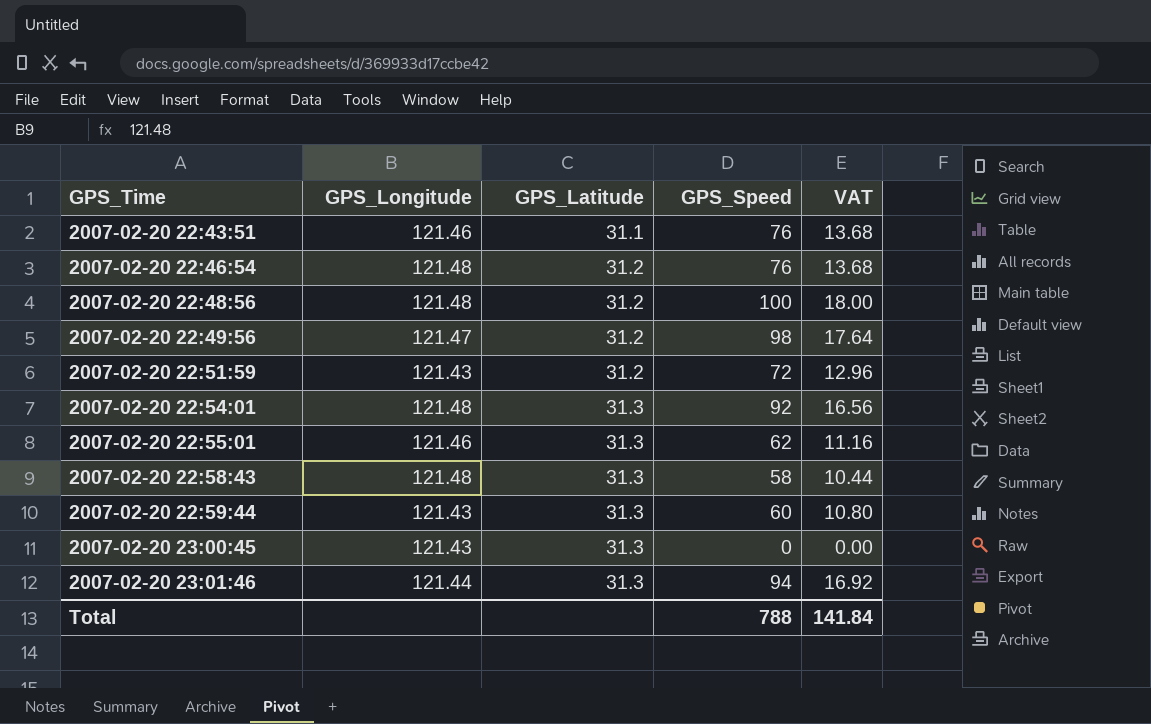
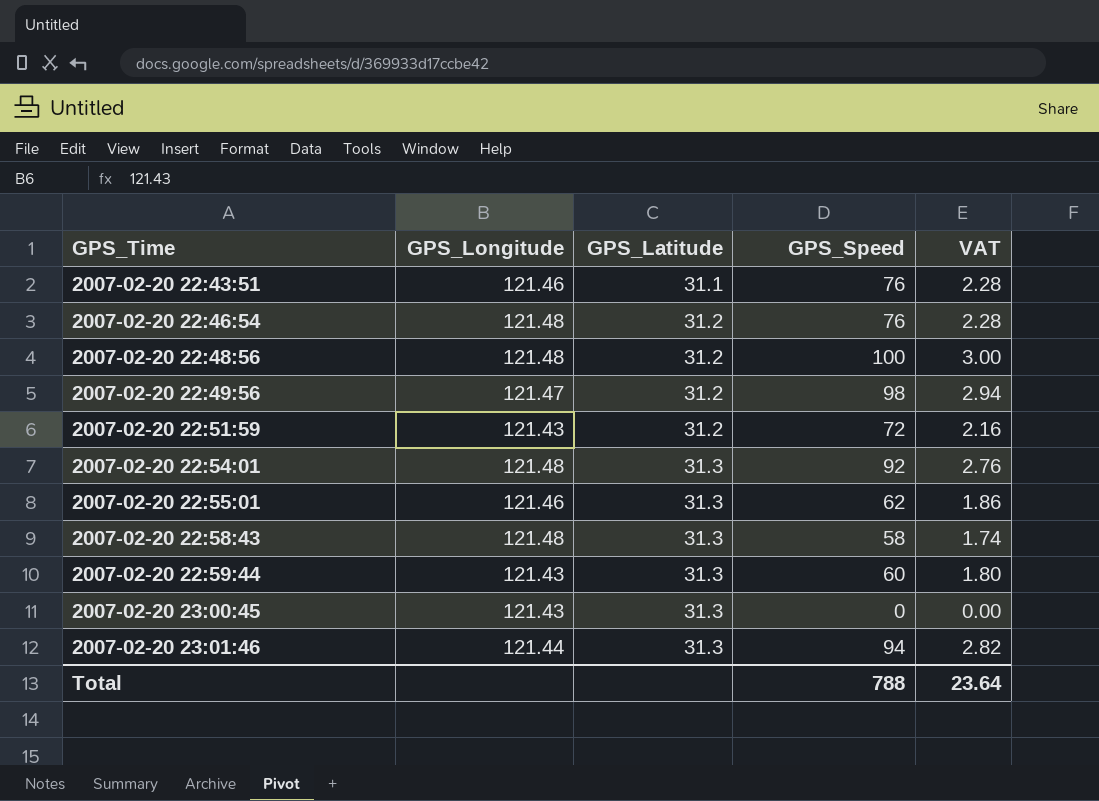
column VAT | formula: [GPS_Speed] * 0.18 -> [GPS_Speed] * 0.03
Total | VAT: 141.84 -> 23.64

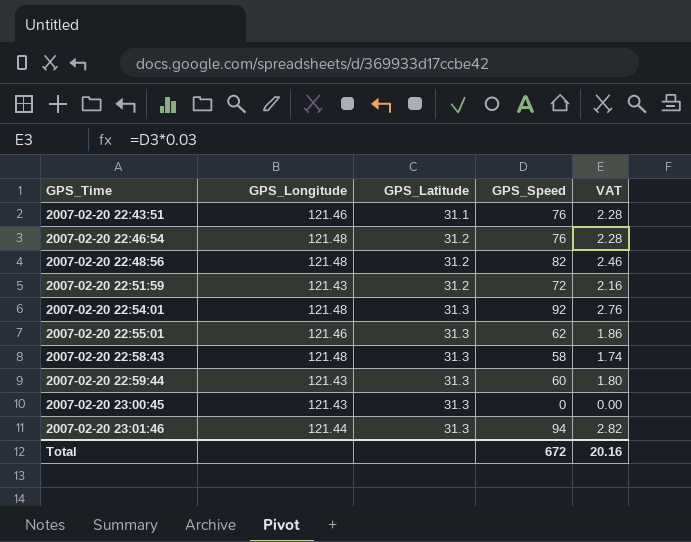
row 2007-02-20 22:49:56: 121.47 | 31.2 | 98 | 2.94 -> none
2007-02-20 22:48:56 | GPS_Speed: 100 -> 82
2007-02-20 22:48:56 | VAT: 3.00 -> 2.46
Total | GPS_Speed: 788 -> 672
Total | VAT: 23.64 -> 20.16

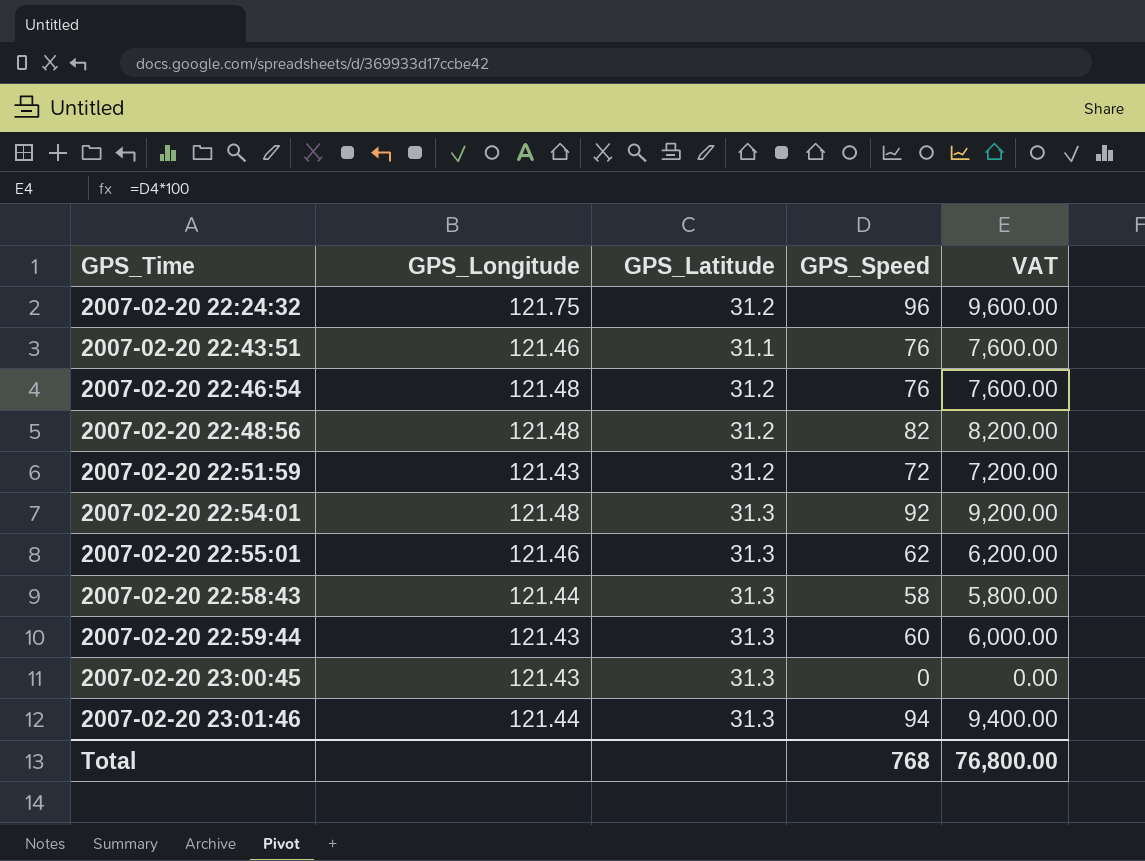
column VAT | formula: [GPS_Speed] * 0.03 -> [GPS_Speed] * 100
row 2007-02-20 22:24:32: none -> 121.75 | 31.2 | 96 | 9,600.00
2007-02-20 22:58:43 | GPS_Longitude: 121.48 -> 121.44
Total | GPS_Speed: 672 -> 768
Total | VAT: 20.16 -> 76,800.00

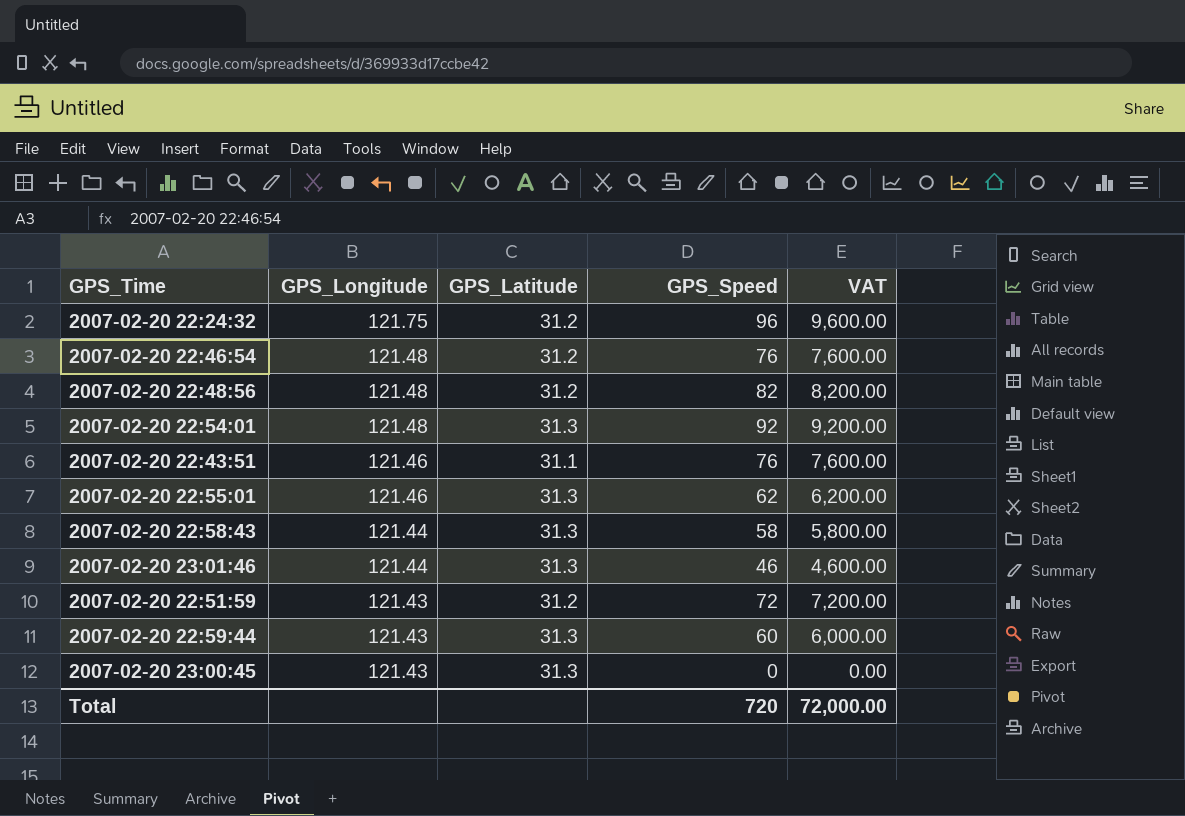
row order: GPS_Time ascending -> GPS_Longitude descending
2007-02-20 23:01:46 | GPS_Speed: 94 -> 46
2007-02-20 23:01:46 | VAT: 9,400.00 -> 4,600.00
Total | GPS_Speed: 768 -> 720
Total | VAT: 76,800.00 -> 72,000.00

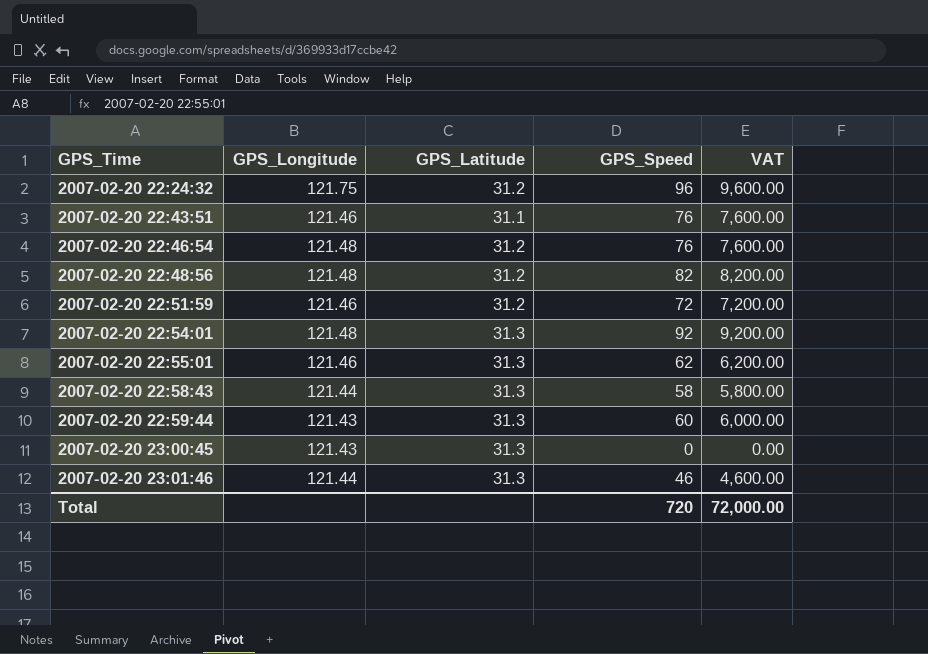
row order: GPS_Longitude descending -> GPS_Time ascending
2007-02-20 22:51:59 | GPS_Longitude: 121.43 -> 121.46

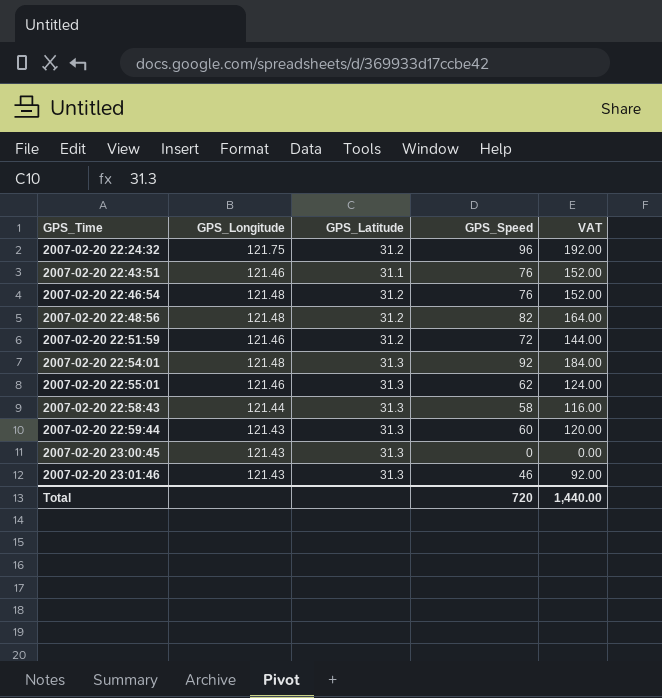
column VAT | formula: [GPS_Speed] * 100 -> [GPS_Speed] * 2
2007-02-20 23:01:46 | GPS_Longitude: 121.44 -> 121.43
Total | VAT: 72,000.00 -> 1,440.00

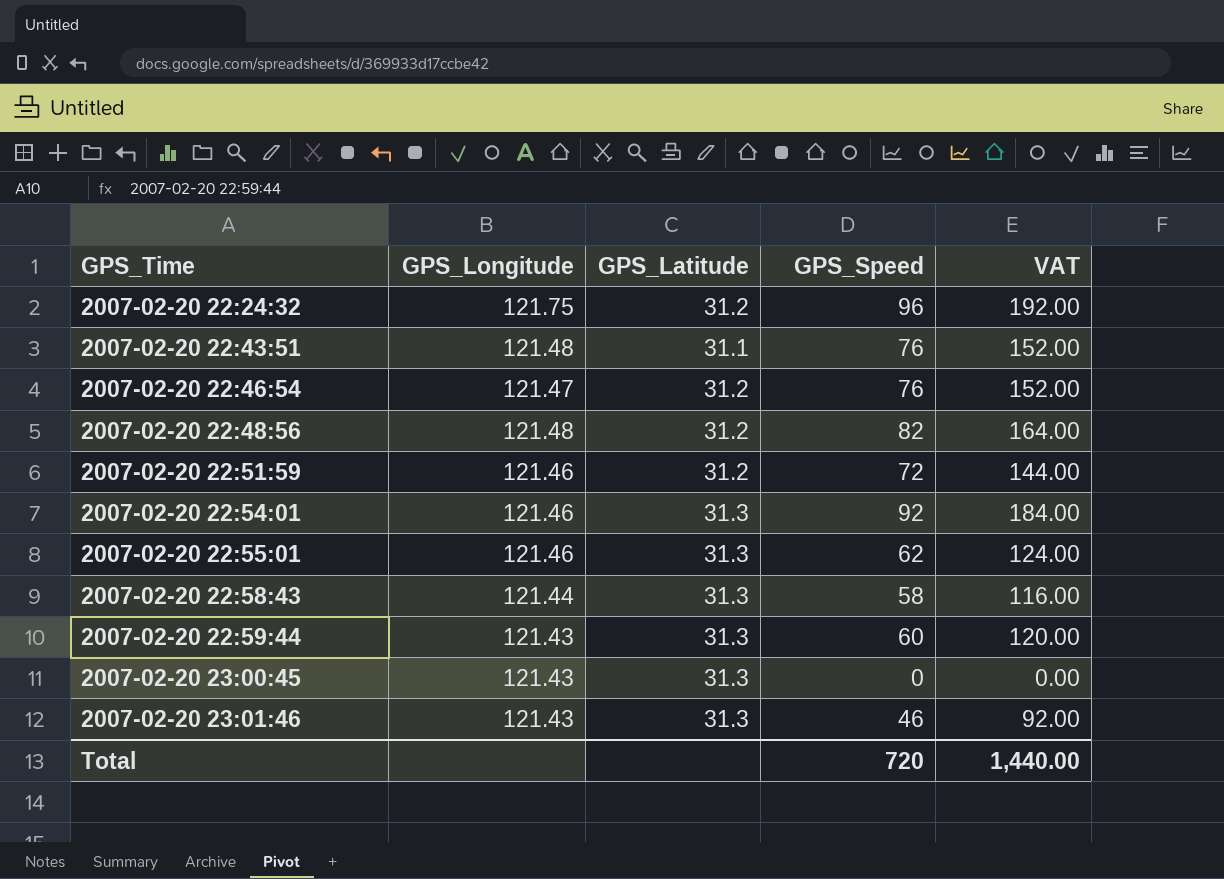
2007-02-20 22:43:51 | GPS_Longitude: 121.46 -> 121.48
2007-02-20 22:46:54 | GPS_Longitude: 121.48 -> 121.47
2007-02-20 22:54:01 | GPS_Longitude: 121.48 -> 121.46

